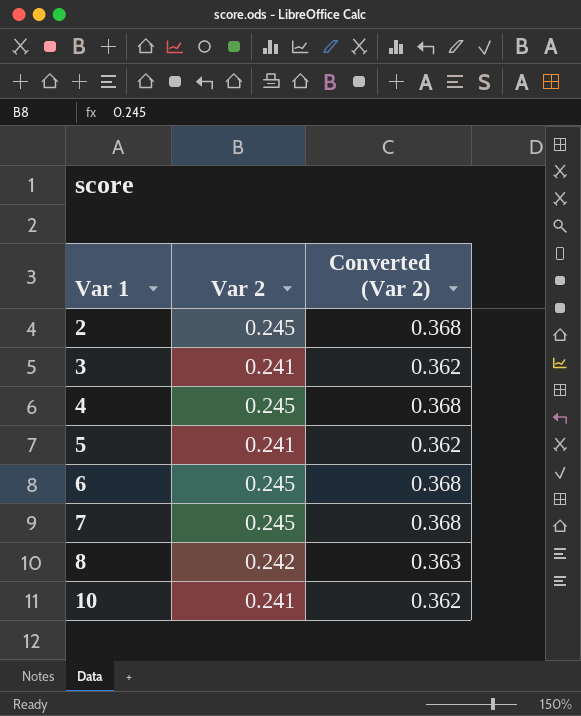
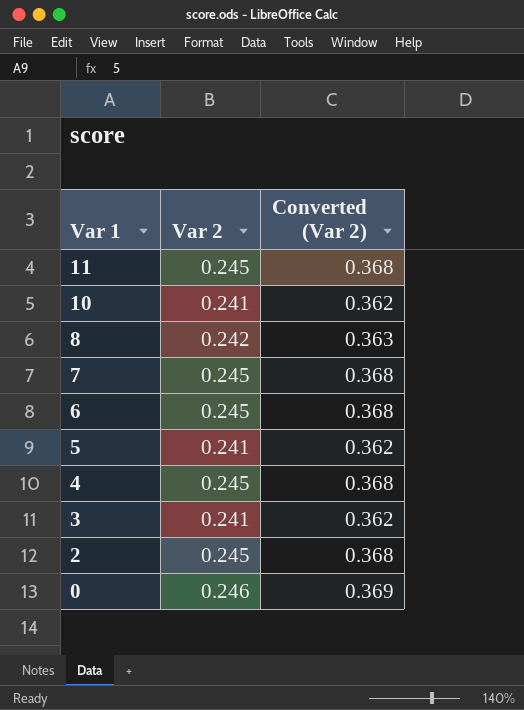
row order: Var 1 ascending -> Var 1 descending
row 11: none -> 0.245 | 0.368
row 0: none -> 0.246 | 0.369

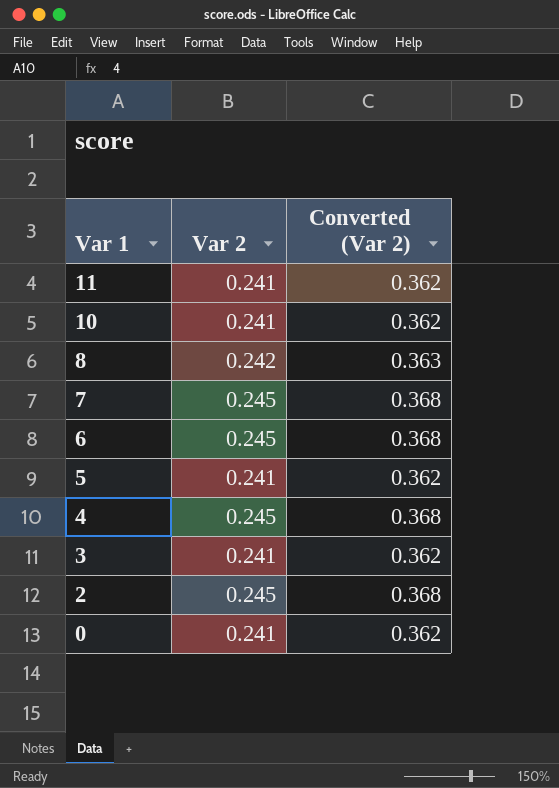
11 | Var 2: 0.245 -> 0.241
11 | Converted (Var 2): 0.368 -> 0.362
0 | Var 2: 0.246 -> 0.241
0 | Converted (Var 2): 0.369 -> 0.362

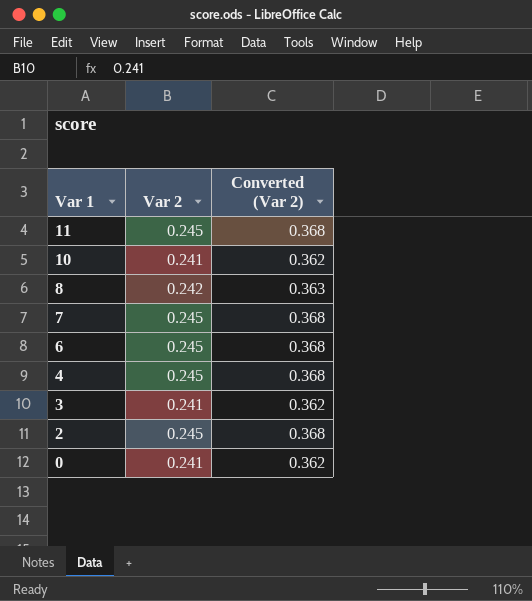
row 5: 0.241 | 0.362 -> none
11 | Var 2: 0.241 -> 0.245
11 | Converted (Var 2): 0.362 -> 0.368

